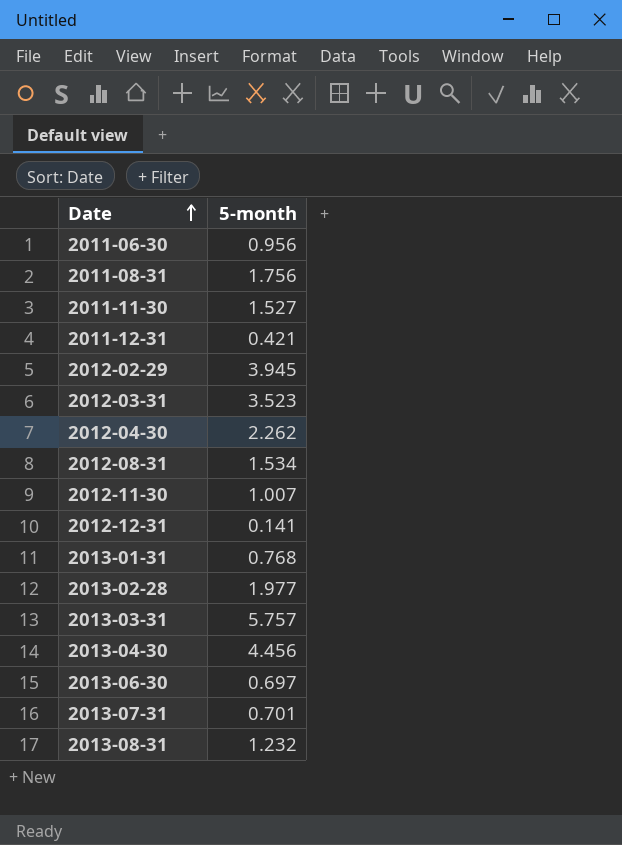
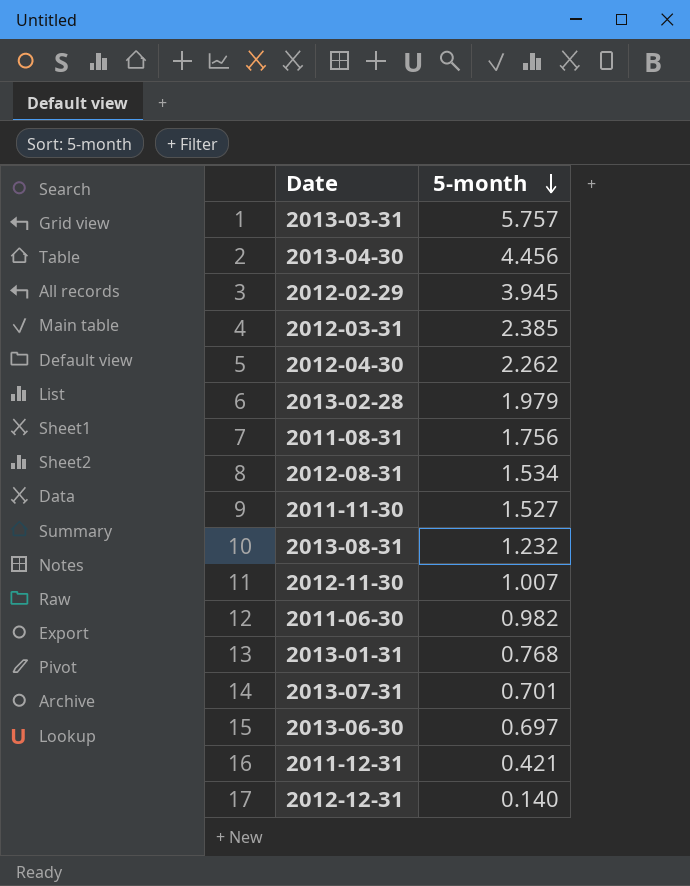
row order: Date ascending -> 5-month descending
2012-03-31 | 5-month: 3.523 -> 2.385
2013-02-28 | 5-month: 1.977 -> 1.979
2011-06-30 | 5-month: 0.956 -> 0.982
2012-12-31 | 5-month: 0.141 -> 0.140

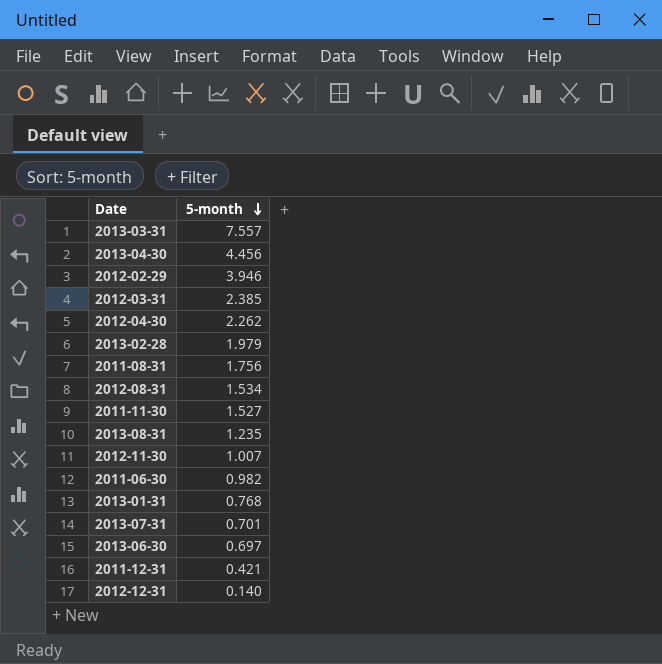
2013-03-31 | 5-month: 5.757 -> 7.557
2012-02-29 | 5-month: 3.945 -> 3.946
2013-08-31 | 5-month: 1.232 -> 1.235

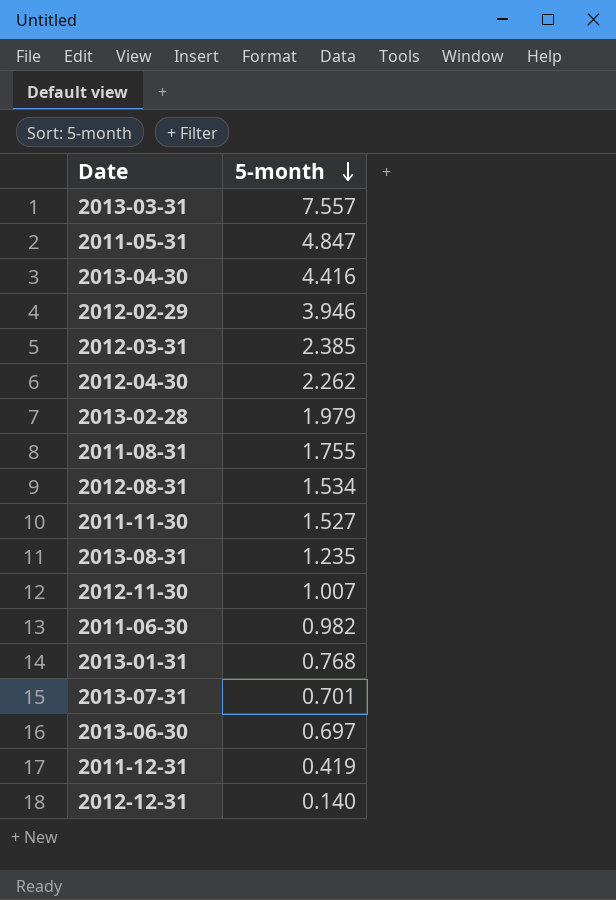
row 2011-05-31: none -> 4.847
2013-04-30 | 5-month: 4.456 -> 4.416
2011-08-31 | 5-month: 1.756 -> 1.755
2011-12-31 | 5-month: 0.421 -> 0.419

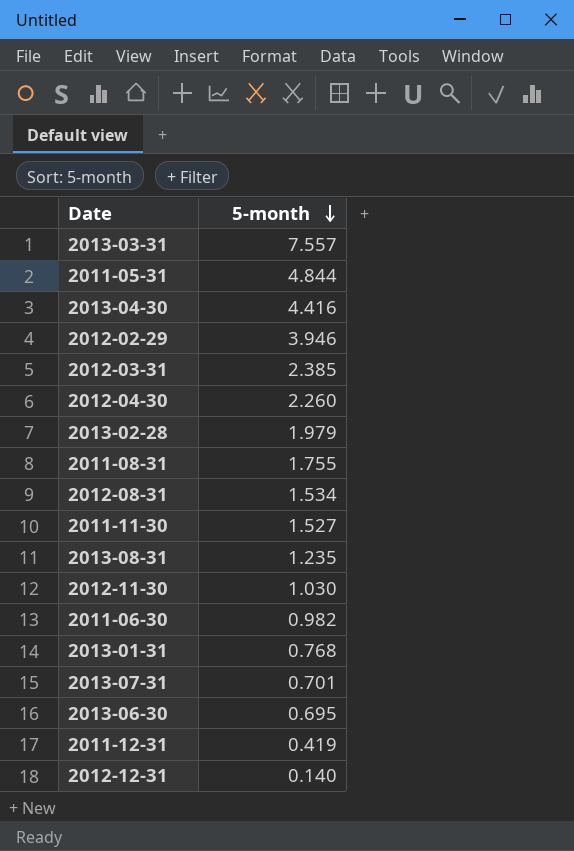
2011-05-31 | 5-month: 4.847 -> 4.844
2012-04-30 | 5-month: 2.262 -> 2.260
2012-11-30 | 5-month: 1.007 -> 1.030
2013-06-30 | 5-month: 0.697 -> 0.695

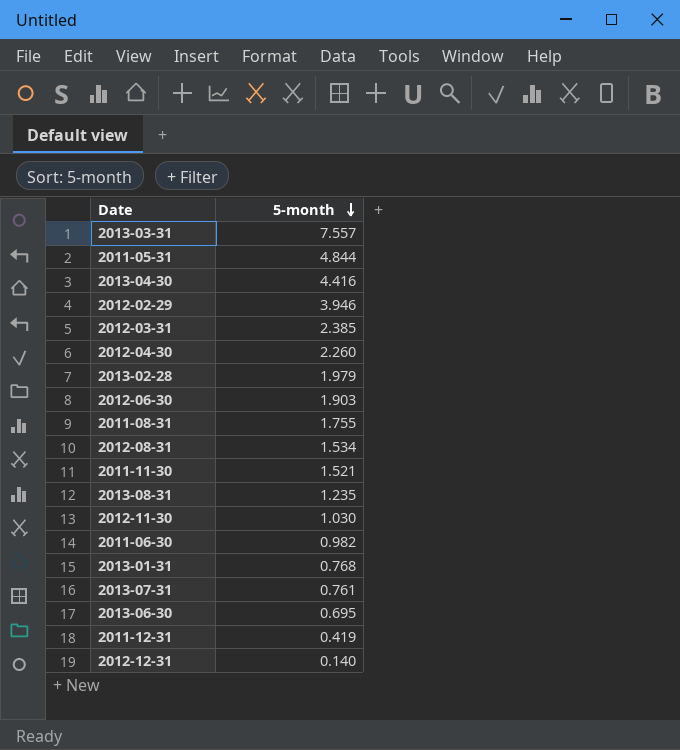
row 2012-06-30: none -> 1.903
2011-11-30 | 5-month: 1.527 -> 1.521
2013-07-31 | 5-month: 0.701 -> 0.761

